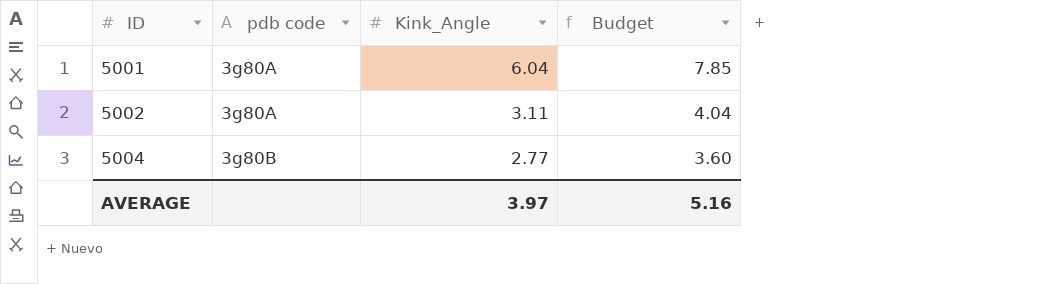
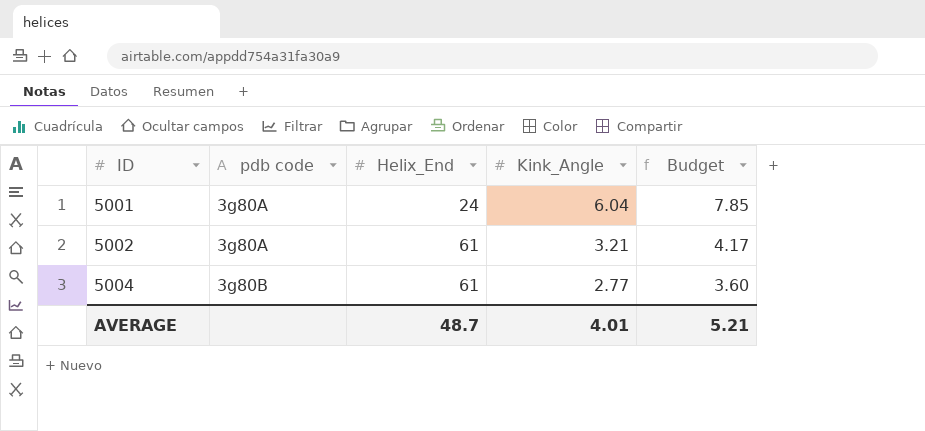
column Helix_End | position: none -> 3
5002 | Kink_Angle: 3.11 -> 3.21
5002 | Budget: 4.04 -> 4.17
AVERAGE | Kink_Angle: 3.97 -> 4.01
AVERAGE | Budget: 5.16 -> 5.21

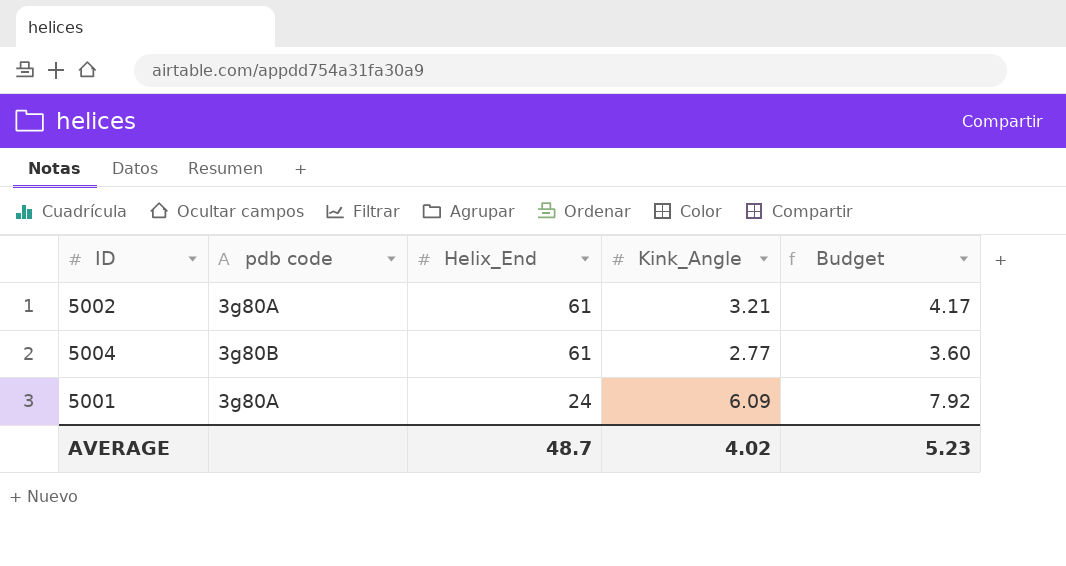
row order: ID ascending -> Helix_End descending
5001 | Kink_Angle: 6.04 -> 6.09
5001 | Budget: 7.85 -> 7.92
AVERAGE | Kink_Angle: 4.01 -> 4.02
AVERAGE | Budget: 5.21 -> 5.23

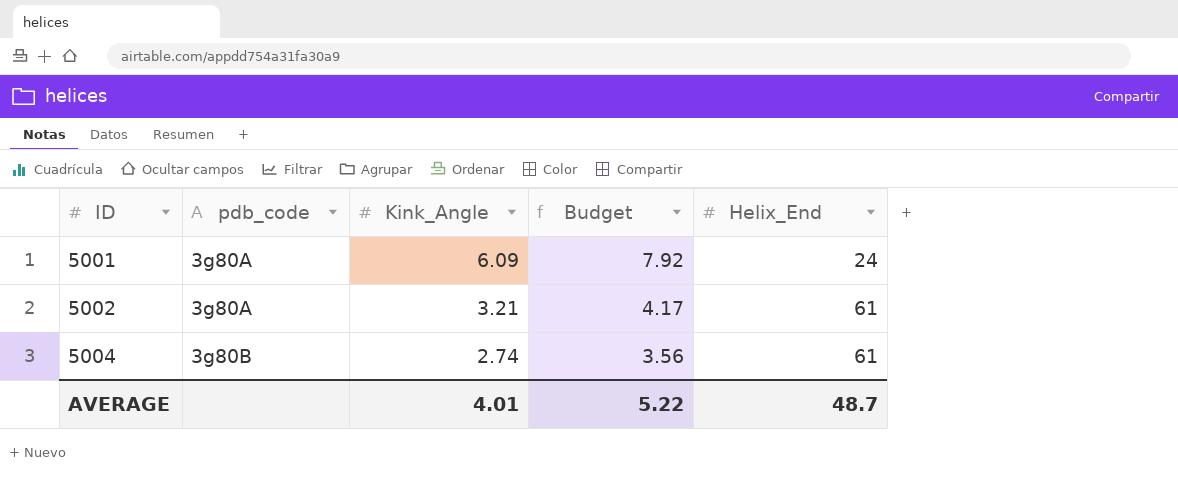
row order: Helix_End descending -> ID ascending
column name: pdb code -> pdb_code
column Helix_End | position: 3 -> 5
5004 | Kink_Angle: 2.77 -> 2.74
5004 | Budget: 3.60 -> 3.56
AVERAGE | Kink_Angle: 4.02 -> 4.01
AVERAGE | Budget: 5.23 -> 5.22

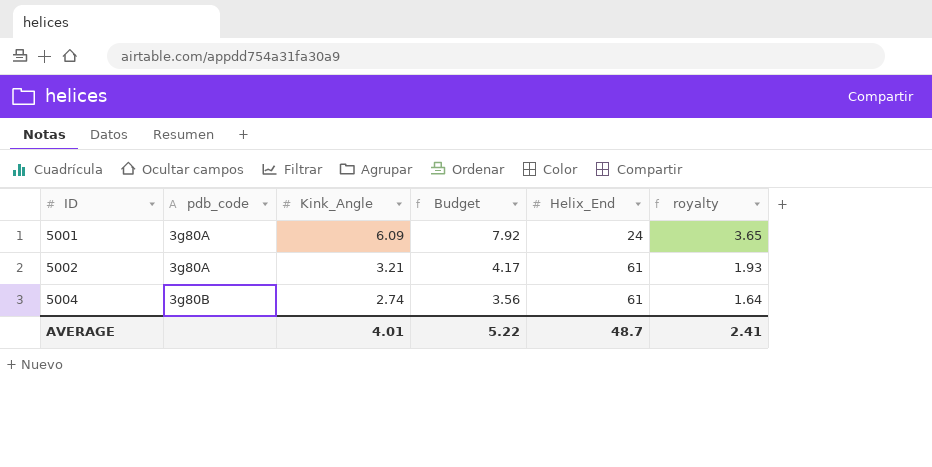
column royalty | formula: none -> [Kink_Angle] * 0.6

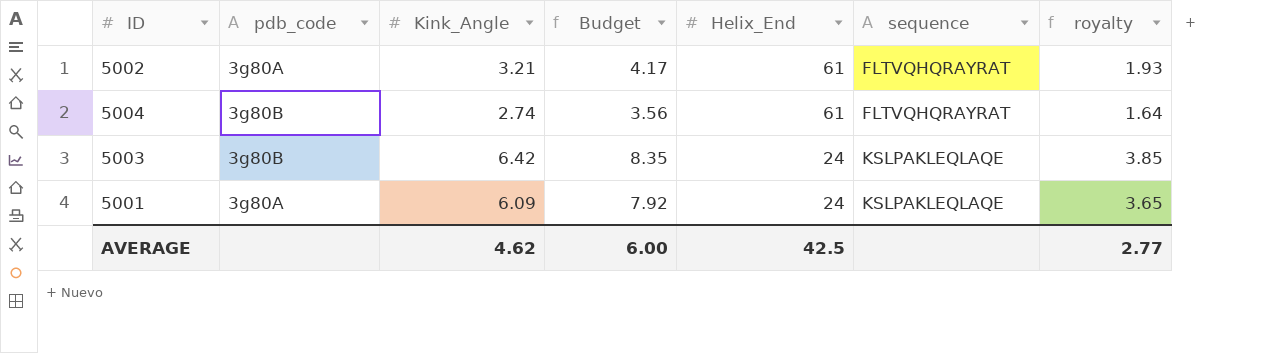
row order: ID ascending -> Helix_End descending
column sequence | position: none -> 6
row 5003: none -> 3g80B | 6.42 | 8.35 | 24 | KSLPAKLEQLAQE | 3.85
AVERAGE | Kink_Angle: 4.01 -> 4.62
AVERAGE | Budget: 5.22 -> 6.00
AVERAGE | Helix_End: 48.7 -> 42.5
AVERAGE | royalty: 2.41 -> 2.77

